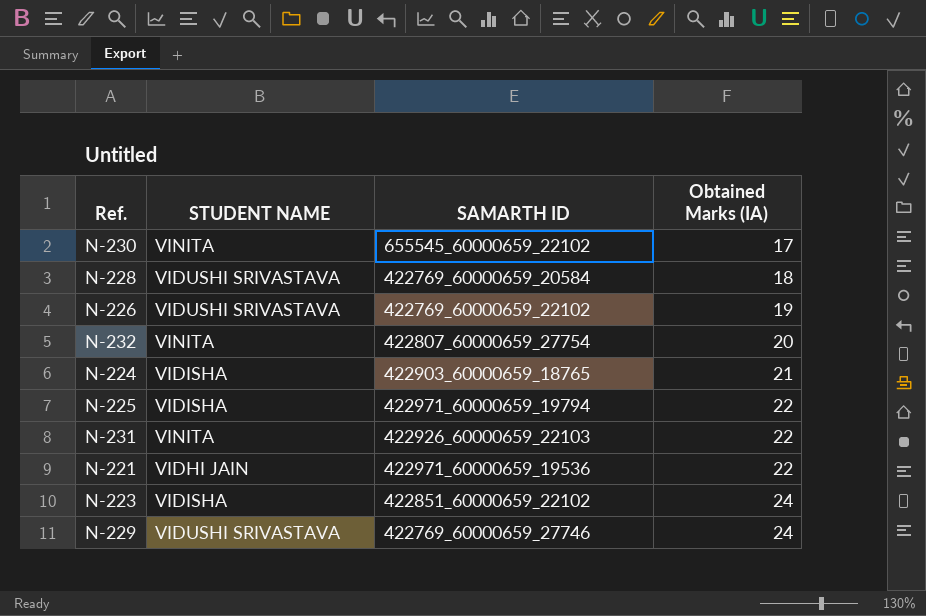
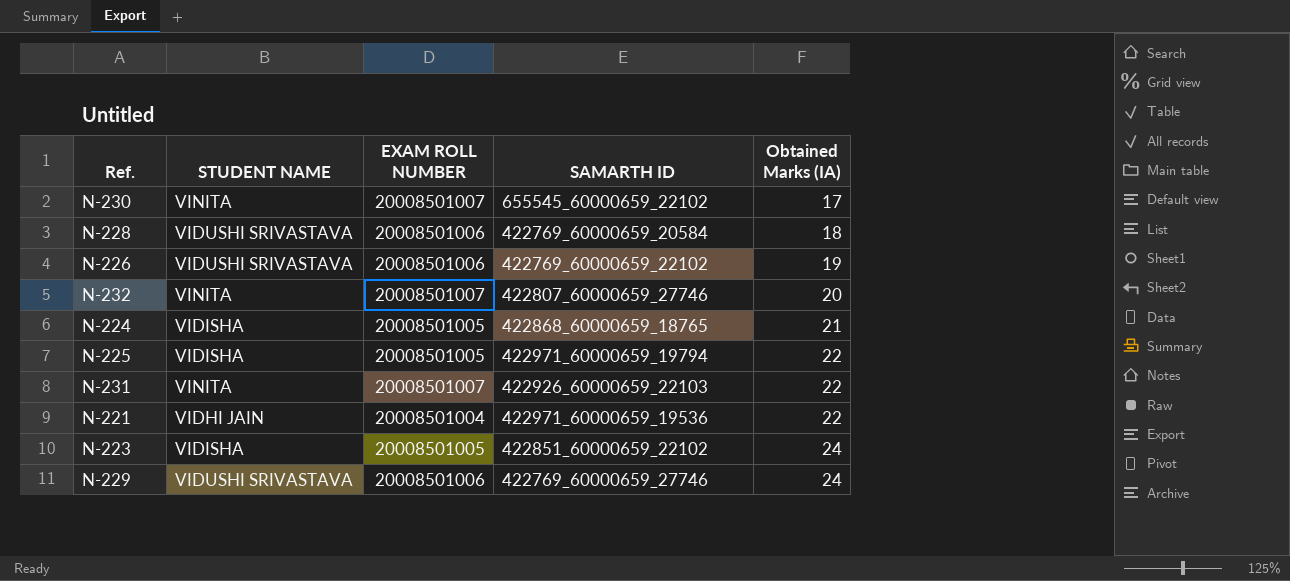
column EXAM ROLL NUMBER | position: none -> 3
N-232 | SAMARTH ID: 422807_60000659_27754 -> 422807_60000659_27746
N-224 | SAMARTH ID: 422903_60000659_18765 -> 422868_60000659_18765

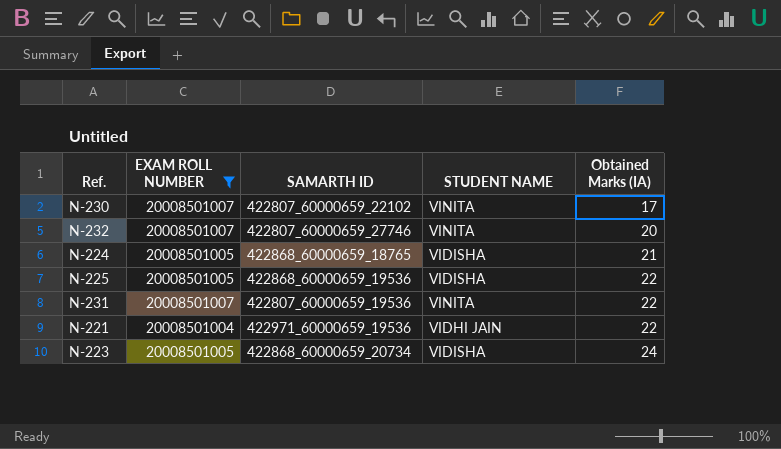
filter: none -> EXAM ROLL NUMBER != 20008501006
column STUDENT NAME | position: 2 -> 4
N-230 | SAMARTH ID: 655545_60000659_22102 -> 422807_60000659_22102
N-225 | SAMARTH ID: 422971_60000659_19794 -> 422868_60000659_19536
N-231 | SAMARTH ID: 422926_60000659_22103 -> 422807_60000659_19536
N-223 | SAMARTH ID: 422851_60000659_22102 -> 422868_60000659_20734

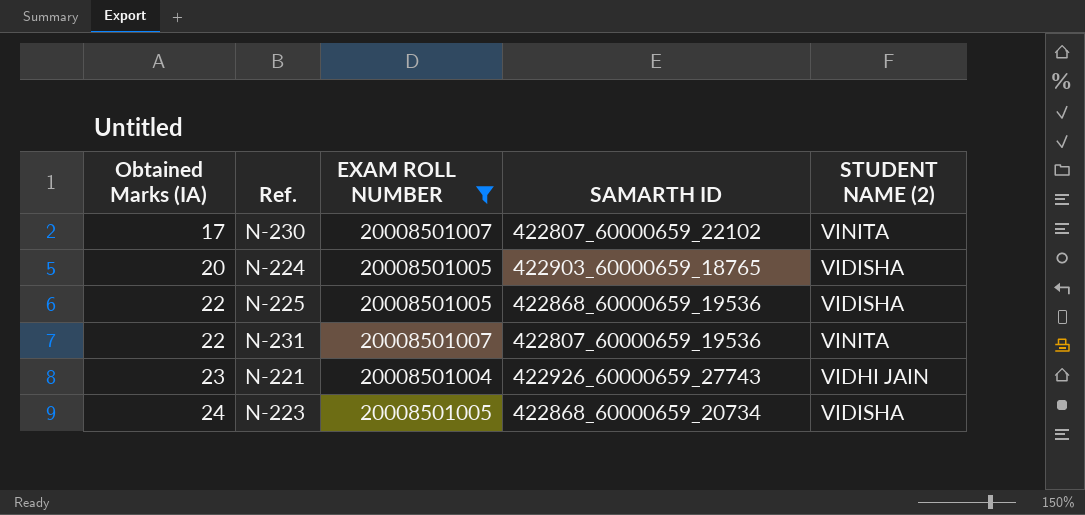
column Obtained Marks (IA) | position: 5 -> 1
column name: STUDENT NAME -> STUDENT NAME (2)
row N-232: 20008501007 | 422807_60000659_27746 | VINITA | 20 -> none
N-224 | Obtained Marks (IA): 21 -> 20
N-224 | SAMARTH ID: 422868_60000659_18765 -> 422903_60000659_18765
N-221 | Obtained Marks (IA): 22 -> 23
N-221 | SAMARTH ID: 422971_60000659_19536 -> 422926_60000659_27743

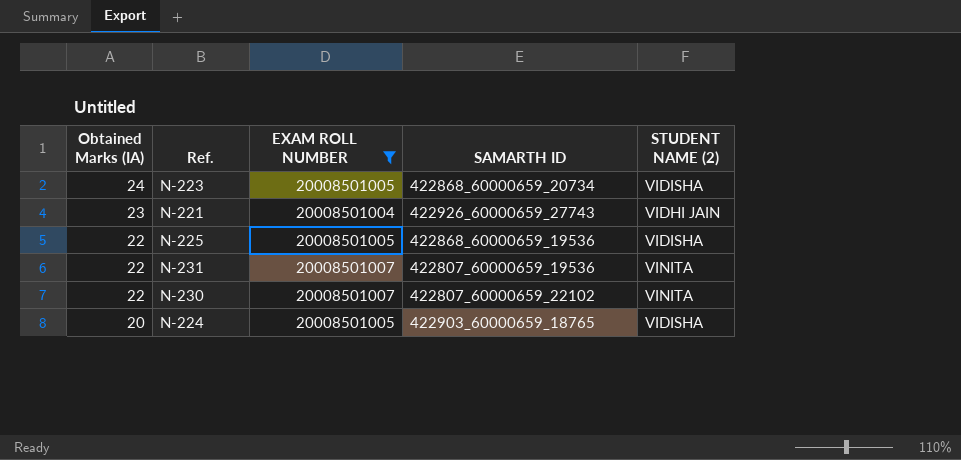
row order: Obtained Marks (IA) ascending -> Obtained Marks (IA) descending
N-230 | Obtained Marks (IA): 17 -> 22

